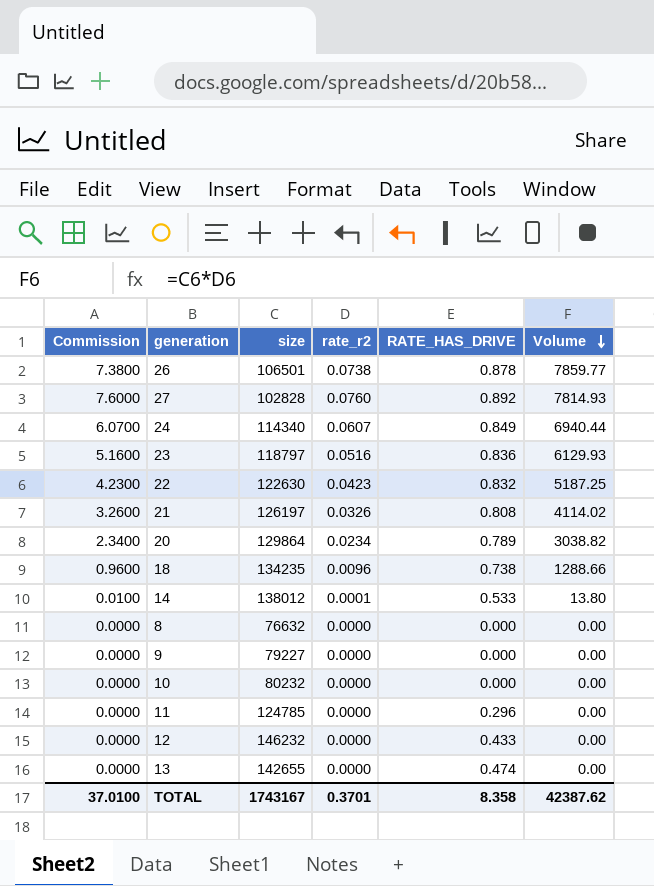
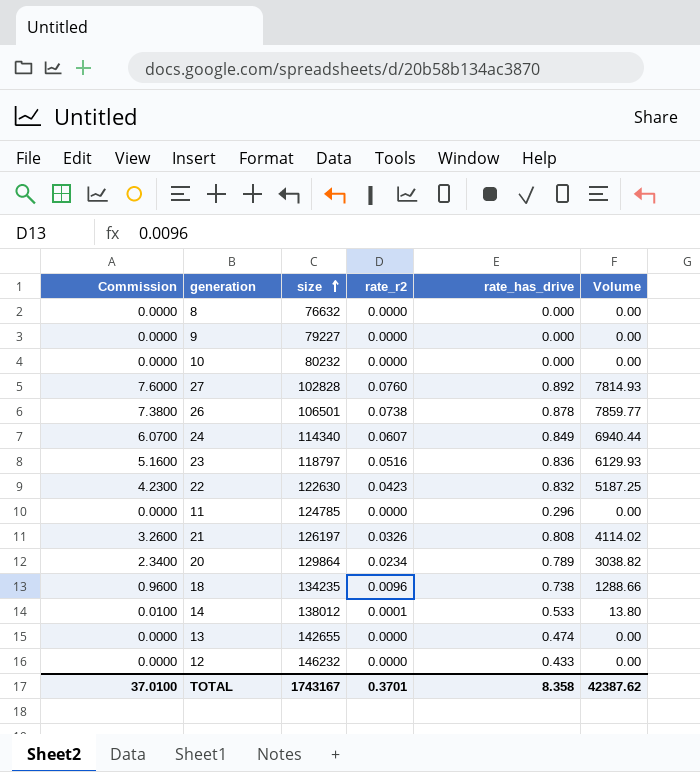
row order: Volume descending -> size ascending
column name: RATE_HAS_DRIVE -> rate_has_drive

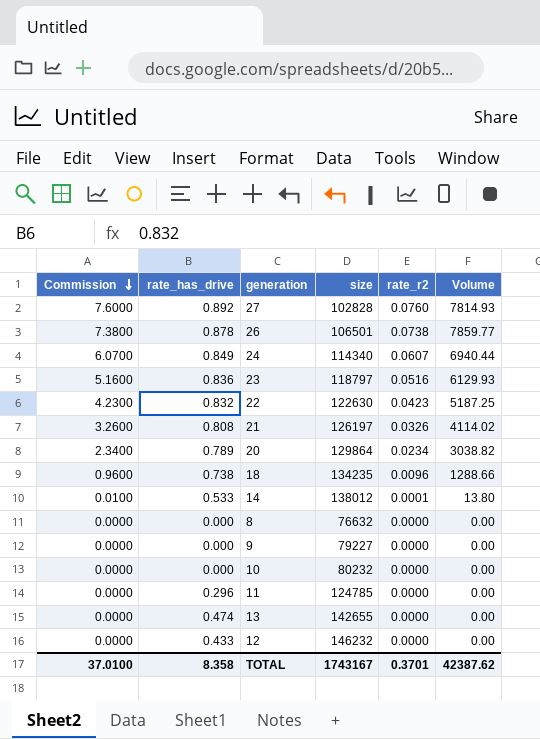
row order: size ascending -> Commission descending
column rate_has_drive | position: 5 -> 2

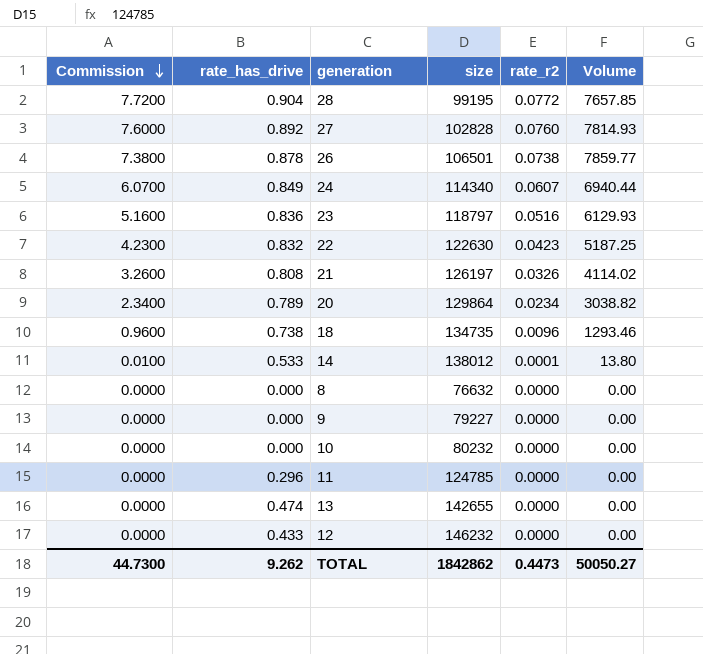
row 28: none -> 7.7200 | 0.904 | 99195 | 0.0772 | 7657.85
18 | size: 134235 -> 134735
18 | Volume: 1288.66 -> 1293.46
TOTAL | Commission: 37.0100 -> 44.7300
TOTAL | rate_has_drive: 8.358 -> 9.262
TOTAL | size: 1743167 -> 1842862
TOTAL | rate_r2: 0.3701 -> 0.4473
TOTAL | Volume: 42387.62 -> 50050.27

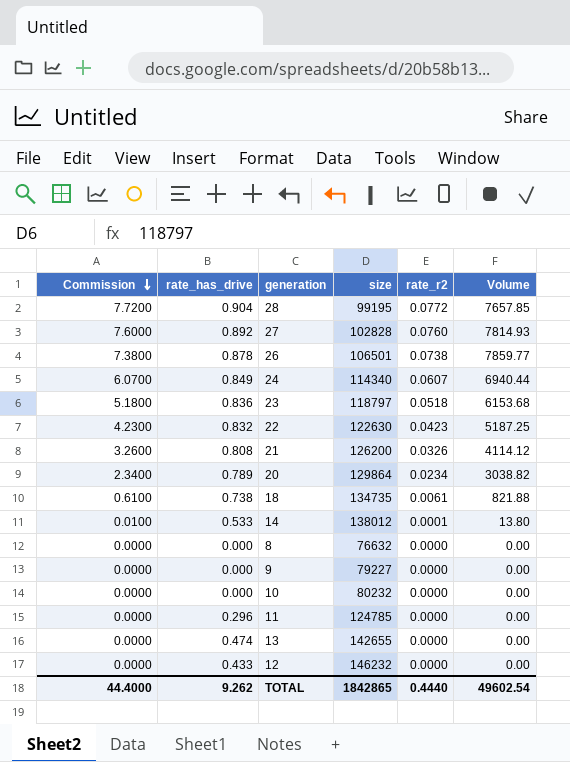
23 | Commission: 5.1600 -> 5.1800
23 | rate_r2: 0.0516 -> 0.0518
23 | Volume: 6129.93 -> 6153.68
21 | size: 126197 -> 126200
21 | Volume: 4114.02 -> 4114.12
18 | Commission: 0.9600 -> 0.6100
18 | rate_r2: 0.0096 -> 0.0061
18 | Volume: 1293.46 -> 821.88
TOTAL | Commission: 44.7300 -> 44.4000
TOTAL | size: 1842862 -> 1842865
TOTAL | rate_r2: 0.4473 -> 0.4440
TOTAL | Volume: 50050.27 -> 49602.54

